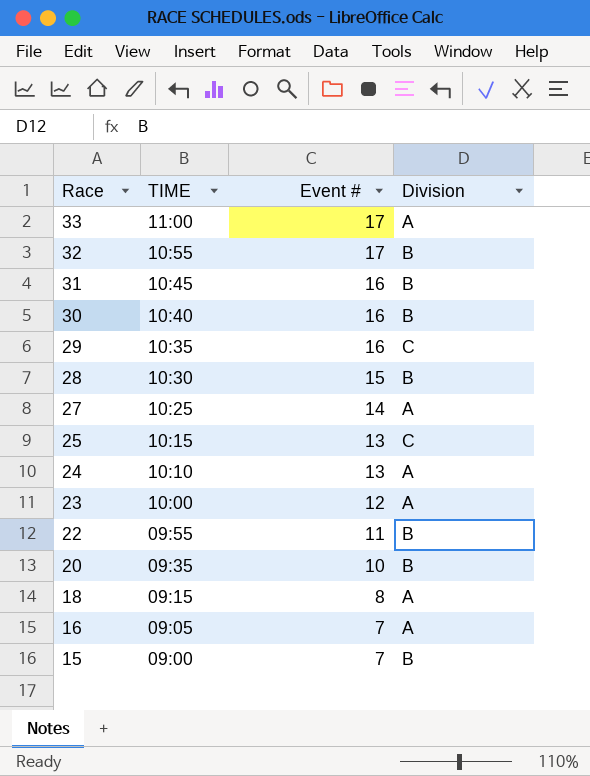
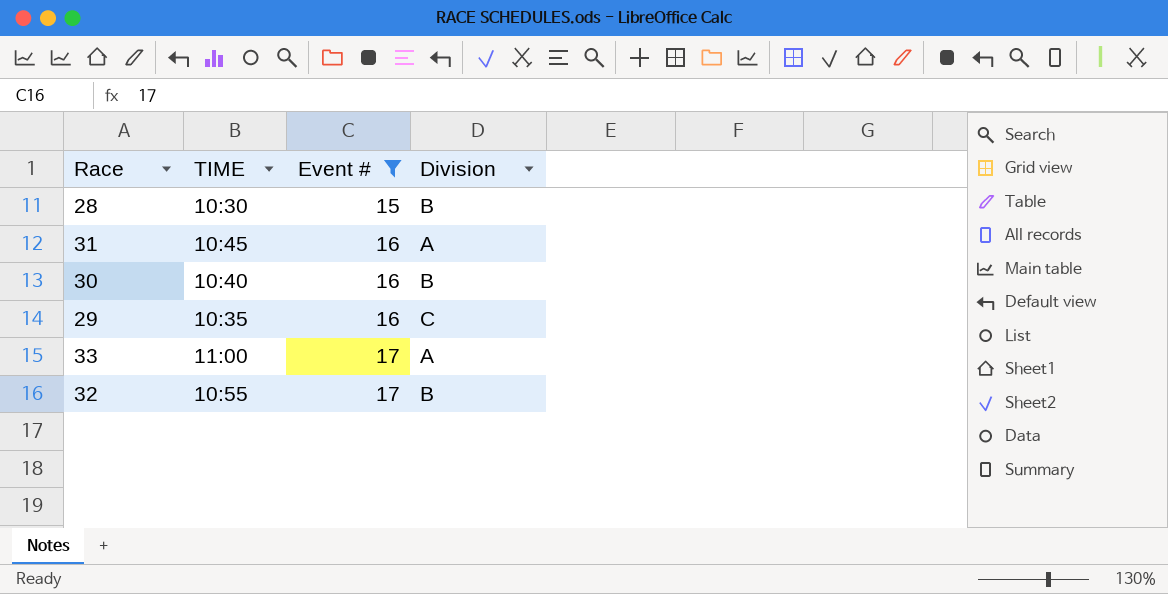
filter: none -> Event # >= 15
row order: Race descending -> Event # ascending
31 | Division: B -> A

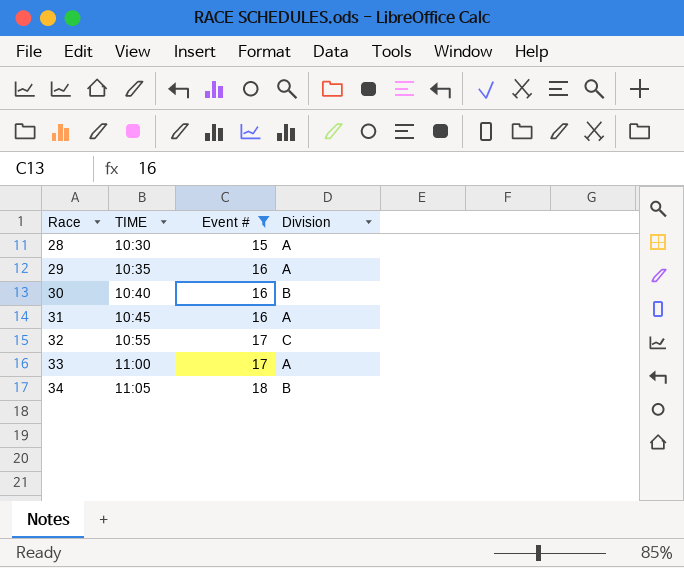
row order: Event # ascending -> Race ascending
28 | Division: B -> A
29 | Division: C -> A
32 | Division: B -> C
row 34: none -> 11:05 | 18 | B

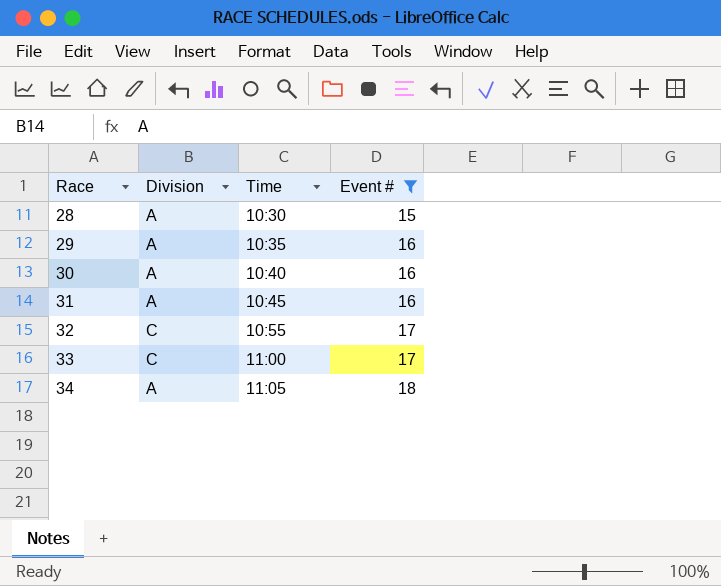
column Division | position: 4 -> 2
column name: TIME -> Time
30 | Division: B -> A
33 | Division: A -> C
34 | Division: B -> A

